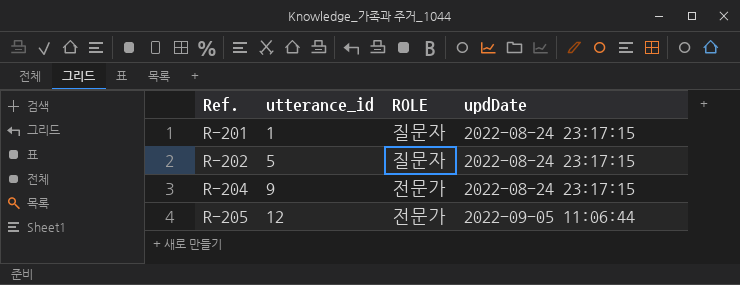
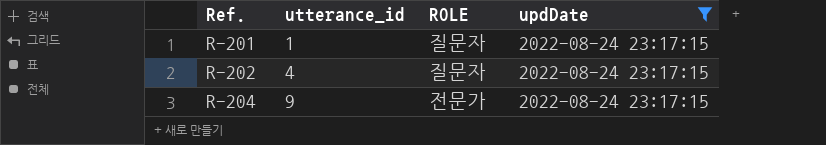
filter: none -> updDate = 2022-08-24 23:17:15
R-202 | utterance_id: 5 -> 4

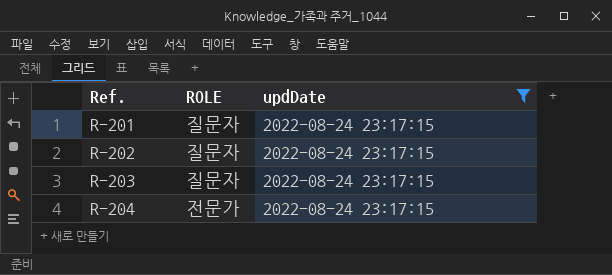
column utterance_id | position: 2 -> none
row R-203: none -> 질문자 | 2022-08-24 23:17:15

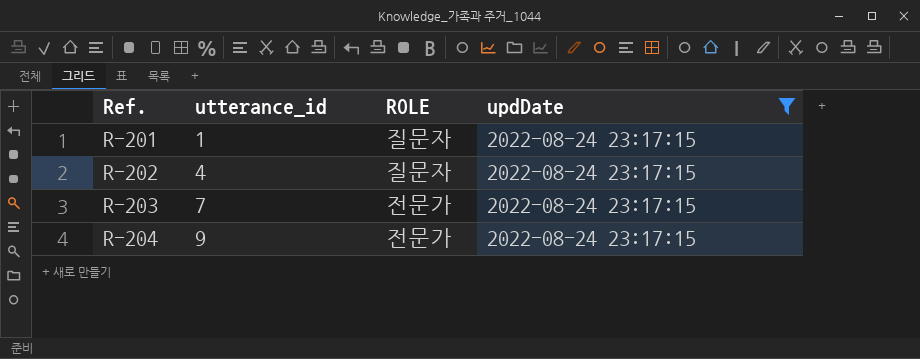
column utterance_id | position: none -> 2
R-203 | ROLE: 질문자 -> 전문가

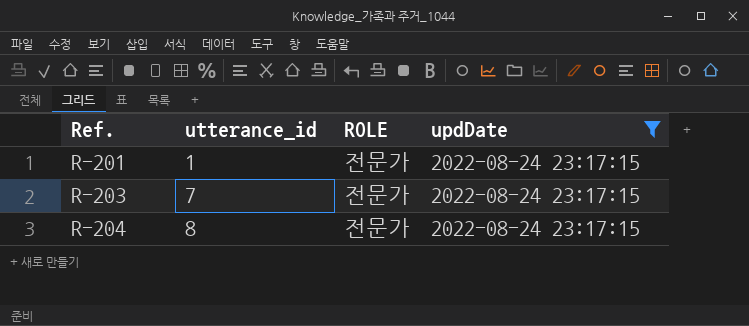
row R-202: 4 | 질문자 | 2022-08-24 23:17:15 -> none
R-201 | ROLE: 질문자 -> 전문가
R-204 | utterance_id: 9 -> 8

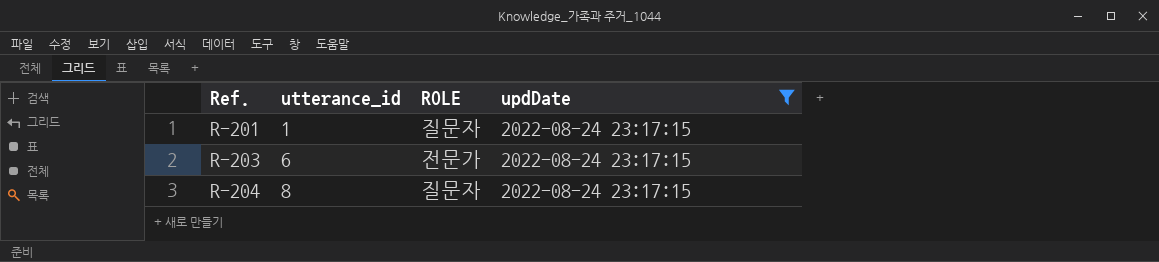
R-201 | ROLE: 전문가 -> 질문자
R-203 | utterance_id: 7 -> 6
R-204 | ROLE: 전문가 -> 질문자

